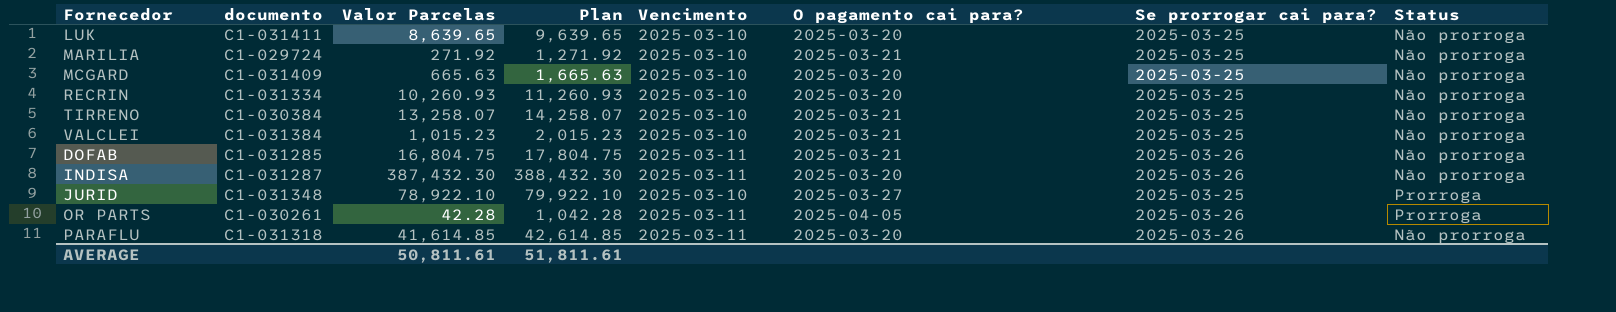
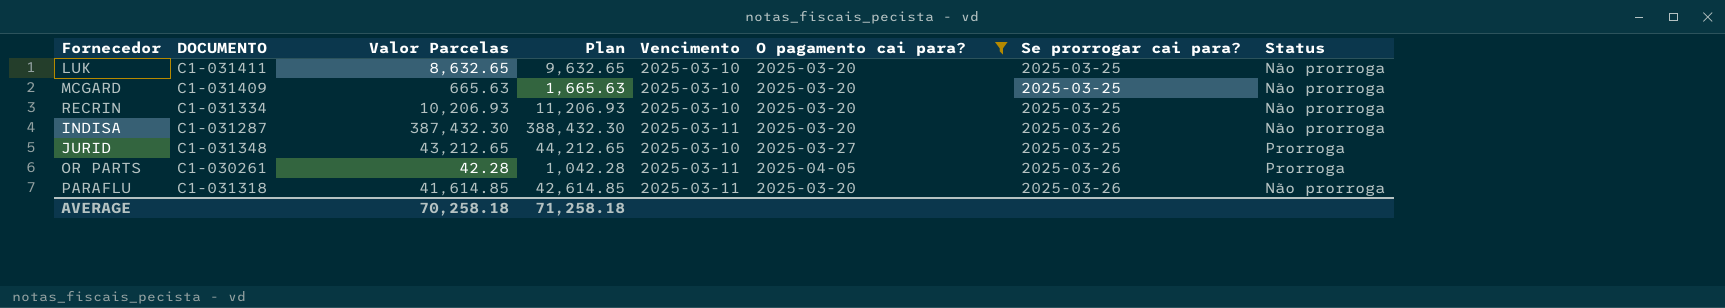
filter: none -> O pagamento cai para? != 2025-03-21
column name: documento -> DOCUMENTO
LUK | Valor Parcelas: 8,639.65 -> 8,632.65
LUK | Plan: 9,639.65 -> 9,632.65
RECRIN | Valor Parcelas: 10,260.93 -> 10,206.93
RECRIN | Plan: 11,260.93 -> 11,206.93
JURID | Valor Parcelas: 78,922.10 -> 43,212.65
JURID | Plan: 79,922.10 -> 44,212.65
AVERAGE | Valor Parcelas: 50,811.61 -> 70,258.18
AVERAGE | Plan: 51,811.61 -> 71,258.18

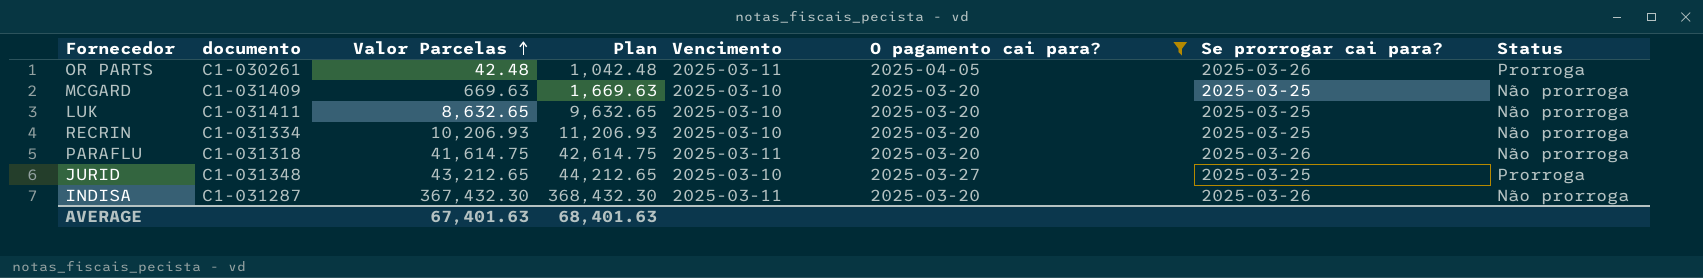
row order: none -> Valor Parcelas ascending
column name: DOCUMENTO -> documento
OR PARTS | Valor Parcelas: 42.28 -> 42.48
OR PARTS | Plan: 1,042.28 -> 1,042.48
MCGARD | Valor Parcelas: 665.63 -> 669.63
MCGARD | Plan: 1,665.63 -> 1,669.63
PARAFLU | Valor Parcelas: 41,614.85 -> 41,614.75
PARAFLU | Plan: 42,614.85 -> 42,614.75
INDISA | Valor Parcelas: 387,432.30 -> 367,432.30
INDISA | Plan: 388,432.30 -> 368,432.30
AVERAGE | Valor Parcelas: 70,258.18 -> 67,401.63
AVERAGE | Plan: 71,258.18 -> 68,401.63

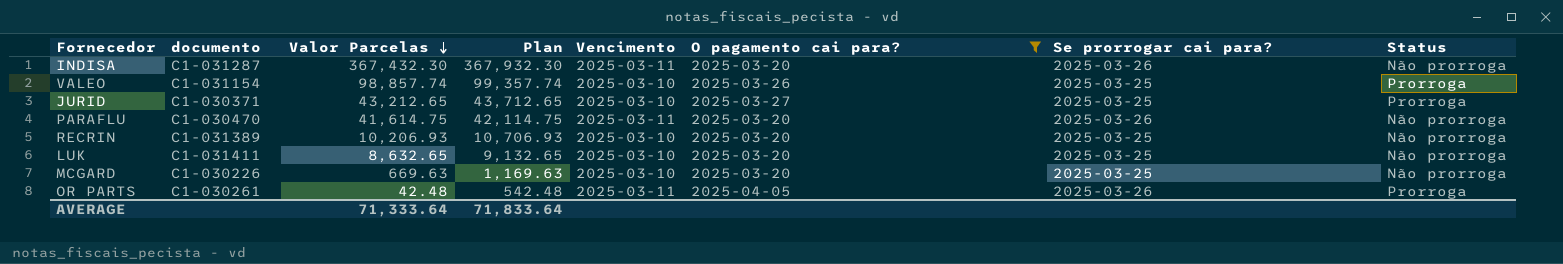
row order: Valor Parcelas ascending -> Valor Parcelas descending
column Plan | formula: [Valor Parcelas] + 1000 -> [Valor Parcelas] + 500
row VALEO: none -> C1-031154 | 98,857.74 | 99,357.74 | 2025-03-10 | 2025-03-26 | 2025-03-25 | Prorroga
JURID | documento: C1-031348 -> C1-030371
PARAFLU | documento: C1-031318 -> C1-030470
RECRIN | documento: C1-031334 -> C1-031389
MCGARD | documento: C1-031409 -> C1-030226
AVERAGE | Valor Parcelas: 67,401.63 -> 71,333.64
AVERAGE | Plan: 68,401.63 -> 71,833.64

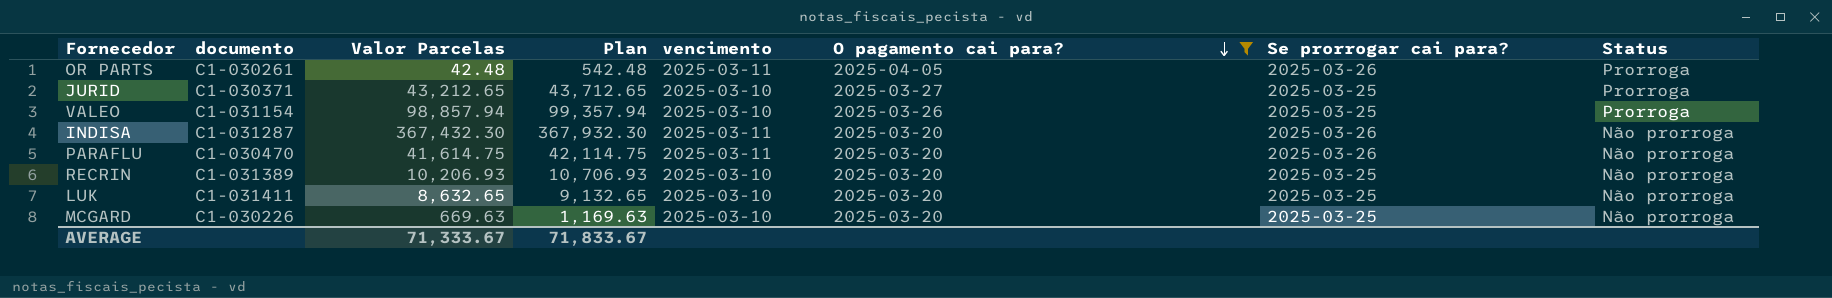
row order: Valor Parcelas descending -> O pagamento cai para? descending
column name: Vencimento -> vencimento
VALEO | Valor Parcelas: 98,857.74 -> 98,857.94
VALEO | Plan: 99,357.74 -> 99,357.94
AVERAGE | Valor Parcelas: 71,333.64 -> 71,333.67
AVERAGE | Plan: 71,833.64 -> 71,833.67

